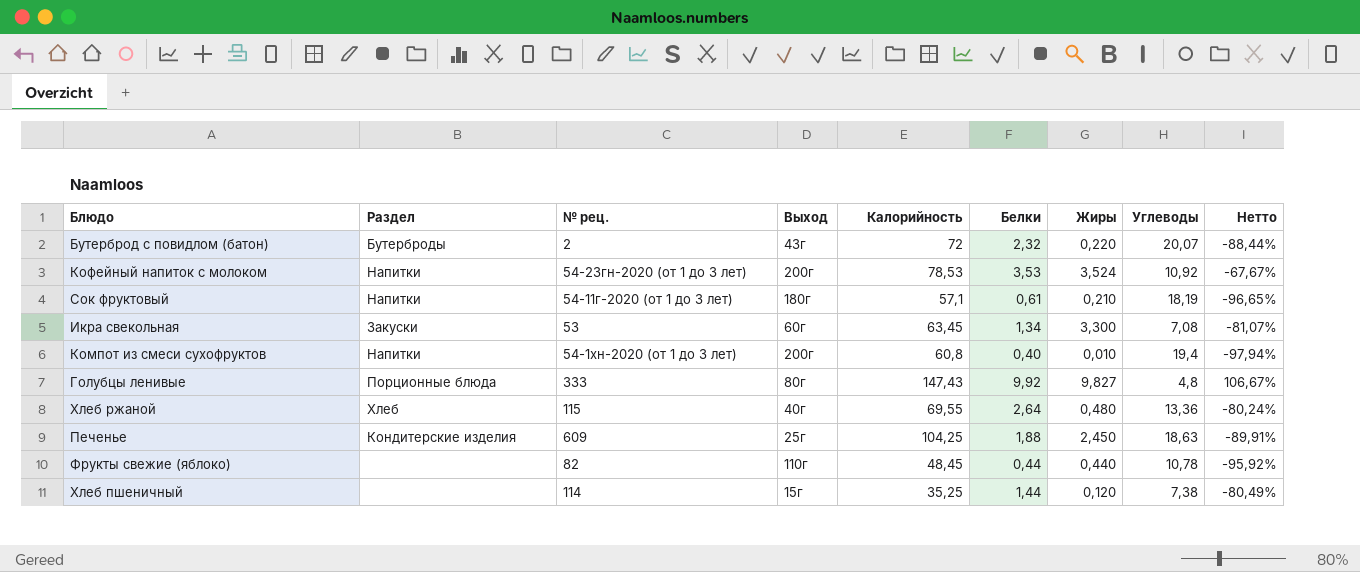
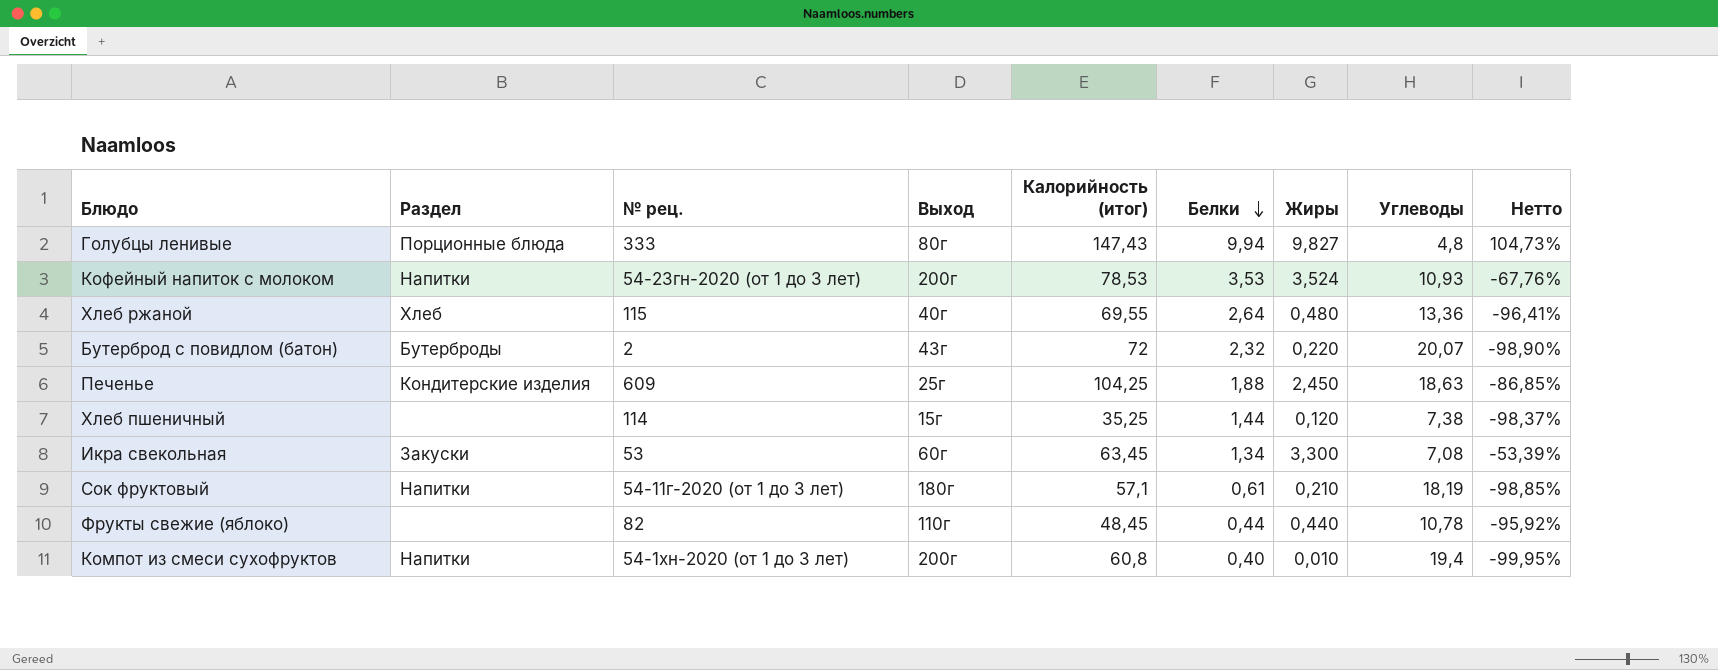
row order: none -> Белки descending
column name: Калорийность -> Калорийность (итог)
column Нетто | formula: ([Белки] - [Углеводы]) / [Углеводы] -> ([Жиры] - [Углеводы]) / [Углеводы]
Голубцы ленивые | Белки: 9,92 -> 9,94
Кофейный напиток с молоком | Углеводы: 10,92 -> 10,93

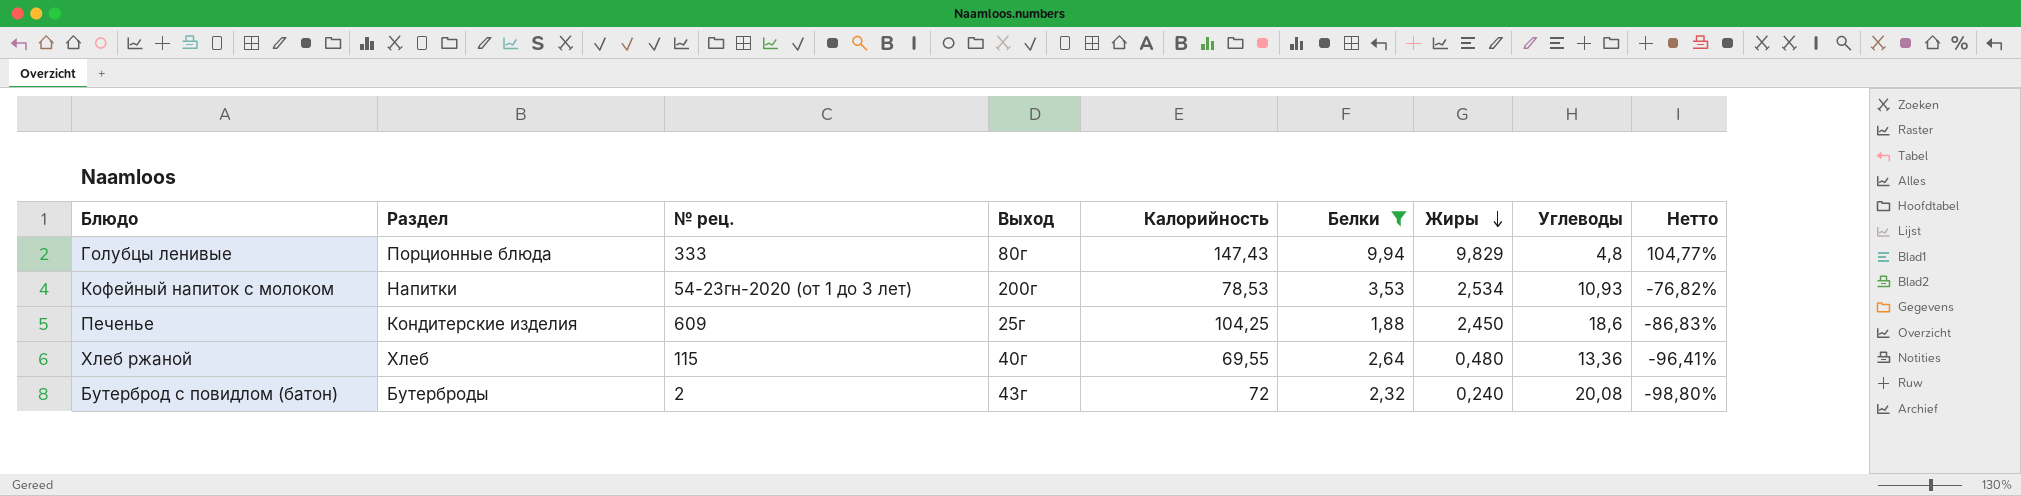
filter: none -> Белки >= 1,88
row order: Белки descending -> Жиры descending
column name: Калорийность (итог) -> Калорийность
Голубцы ленивые | Жиры: 9,827 -> 9,829
Голубцы ленивые | Нетто: 104,73% -> 104,77%
Кофейный напиток с молоком | Жиры: 3,524 -> 2,534
Кофейный напиток с молоком | Нетто: -67,76% -> -76,82%
Печенье | Углеводы: 18,63 -> 18,6
Печенье | Нетто: -86,85% -> -86,83%
Бутерброд с повидлом (батон) | Жиры: 0,220 -> 0,240
Бутерброд с повидлом (батон) | Углеводы: 20,07 -> 20,08
Бутерброд с повидлом (батон) | Нетто: -98,90% -> -98,80%

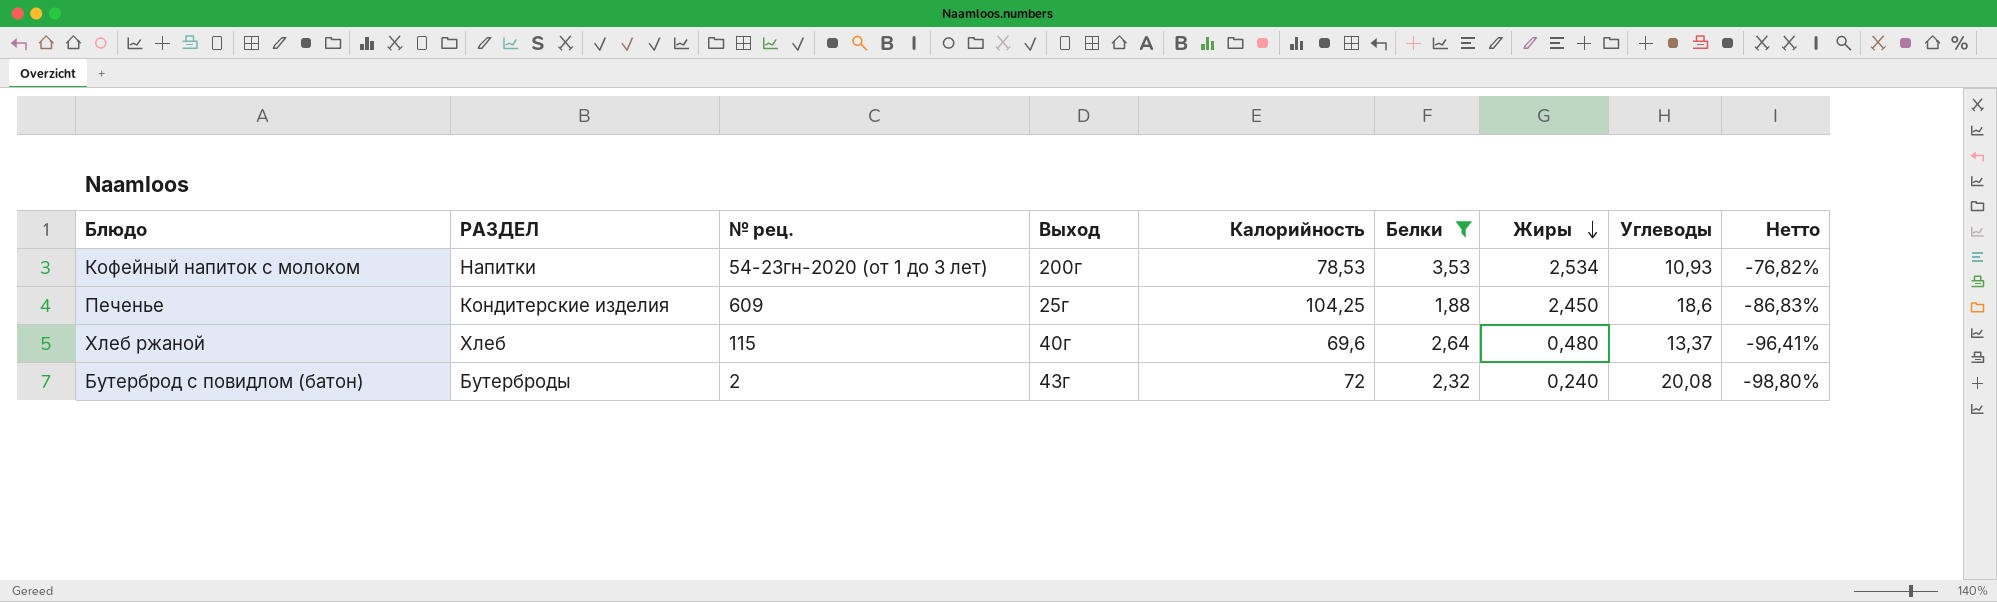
column name: Раздел -> РАЗДЕЛ
row Голубцы ленивые: Порционные блюда | 333 | 80г | 147,43 | 9,94 | 9,829 | 4,8 | 104,77% -> none
Хлеб ржаной | Калорийность: 69,55 -> 69,6
Хлеб ржаной | Углеводы: 13,36 -> 13,37

